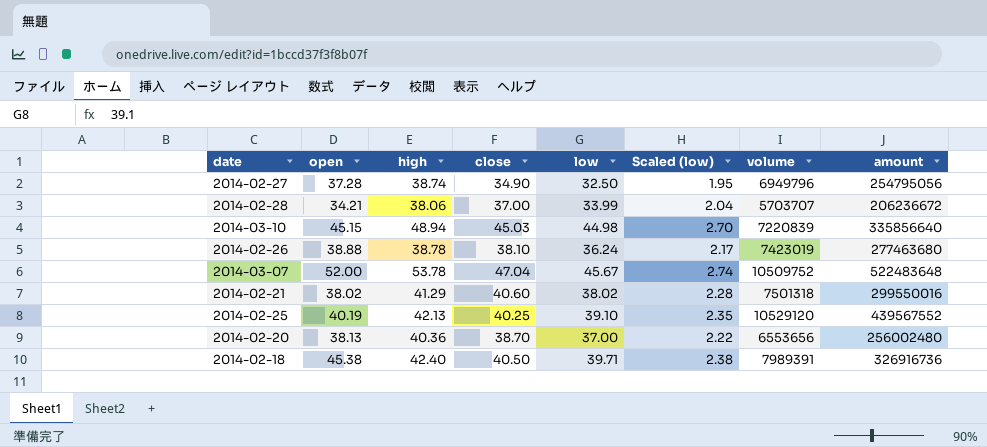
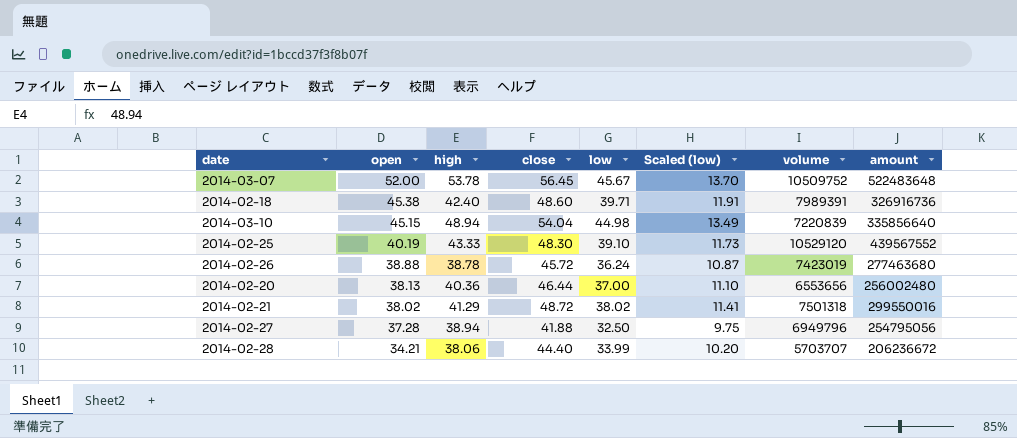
row order: none -> open descending
column Scaled (low) | formula: [low] * 0.06 -> [low] * 0.3
2014-03-07 | close: 47.04 -> 56.45
2014-02-18 | close: 40.50 -> 48.60
2014-03-10 | close: 45.03 -> 54.04
2014-02-25 | high: 42.13 -> 43.33
2014-02-25 | close: 40.25 -> 48.30
2014-02-26 | close: 38.10 -> 45.72
2014-02-20 | close: 38.70 -> 46.44
2014-02-21 | close: 40.60 -> 48.72
2014-02-27 | high: 38.74 -> 38.94
2014-02-27 | close: 34.90 -> 41.88
2014-02-28 | close: 37.00 -> 44.40

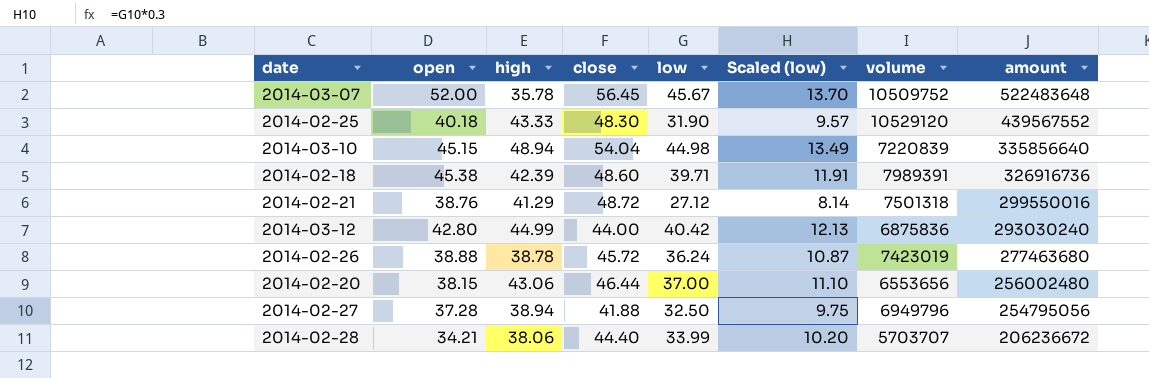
row order: open descending -> amount descending
2014-03-07 | high: 53.78 -> 35.78
2014-02-25 | open: 40.19 -> 40.18
2014-02-25 | low: 39.10 -> 31.90
2014-02-25 | Scaled (low): 11.73 -> 9.57
2014-02-18 | high: 42.40 -> 42.39
2014-02-21 | open: 38.02 -> 38.76
2014-02-21 | low: 38.02 -> 27.12
2014-02-21 | Scaled (low): 11.41 -> 8.14
row 2014-03-12: none -> 42.80 | 44.99 | 44.00 | 40.42 | 12.13 | 6875836 | 293030240
2014-02-20 | open: 38.13 -> 38.15
2014-02-20 | high: 40.36 -> 43.06

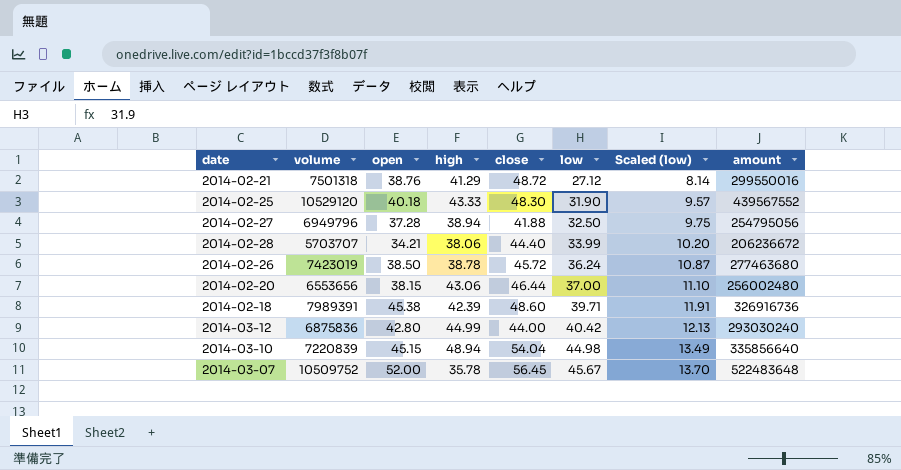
row order: amount descending -> low ascending
column volume | position: 7 -> 2
2014-02-26 | open: 38.88 -> 38.50

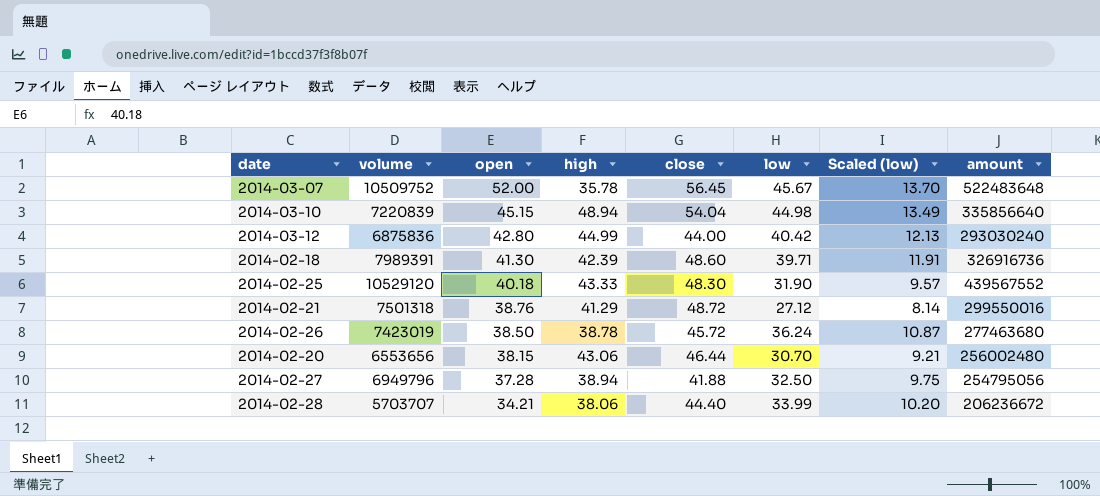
row order: low ascending -> open descending
2014-02-18 | open: 45.38 -> 41.30
2014-02-20 | low: 37.00 -> 30.70
2014-02-20 | Scaled (low): 11.10 -> 9.21

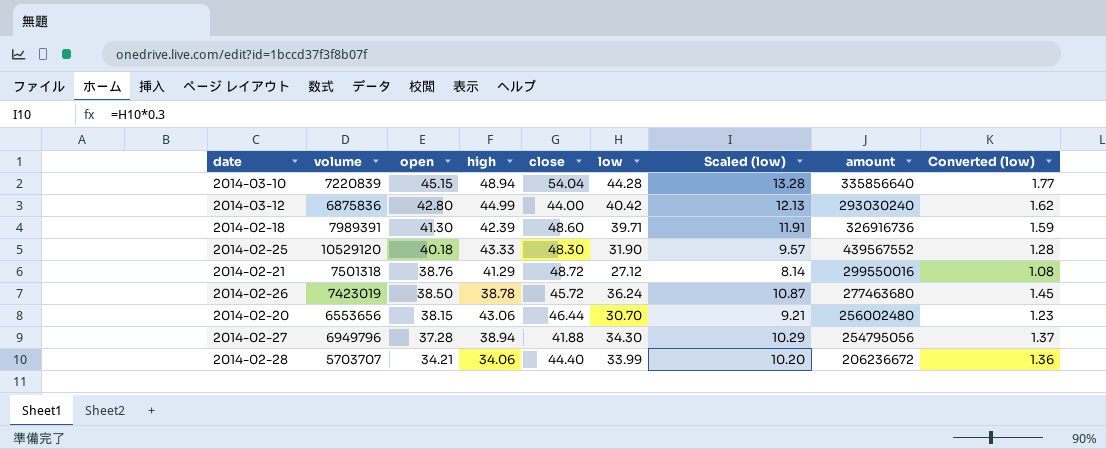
column Converted (low) | formula: none -> [low] * 0.04
row 2014-03-07: 10509752 | 52.00 | 35.78 | 56.45 | 45.67 | 13.70 | 522483648 -> none
2014-03-10 | low: 44.98 -> 44.28
2014-03-10 | Scaled (low): 13.49 -> 13.28
2014-02-27 | low: 32.50 -> 34.30
2014-02-27 | Scaled (low): 9.75 -> 10.29
2014-02-28 | high: 38.06 -> 34.06

